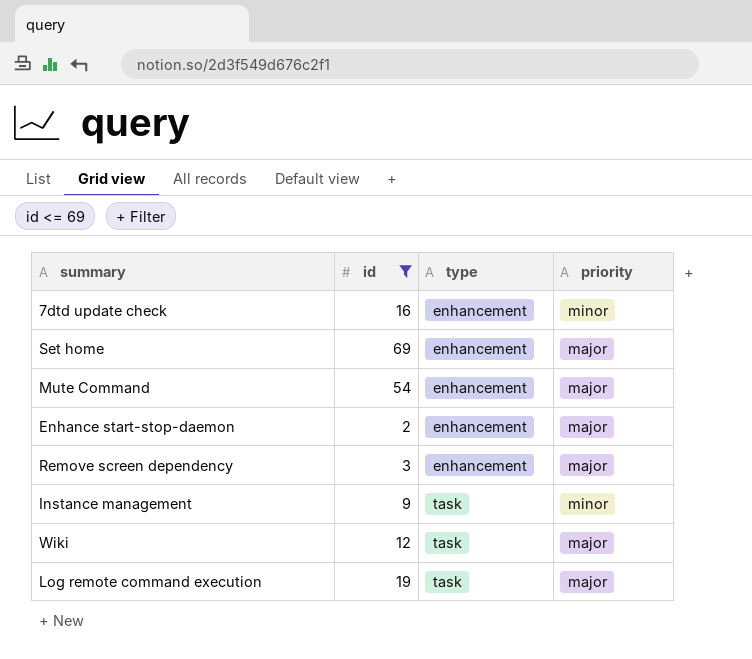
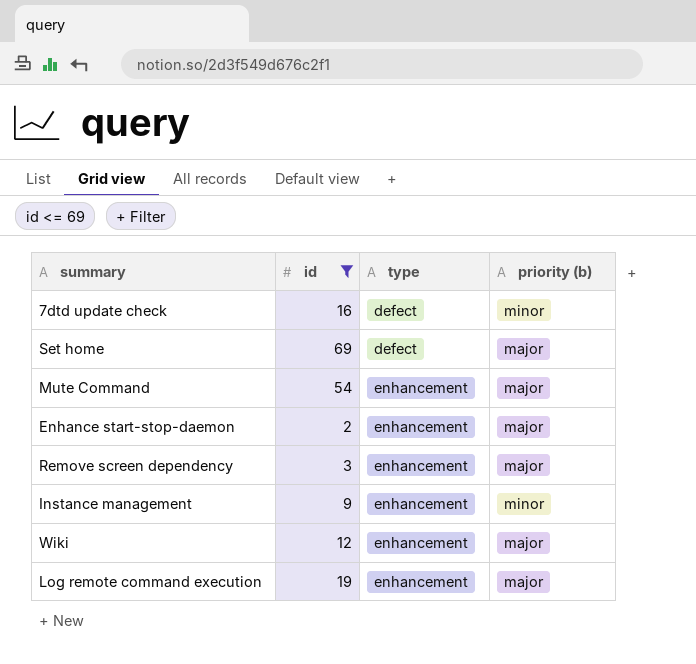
column name: priority -> priority (b)
7dtd update check | type: enhancement -> defect
Set home | type: enhancement -> defect
Instance management | type: task -> enhancement
Wiki | type: task -> enhancement
Log remote command execution | type: task -> enhancement

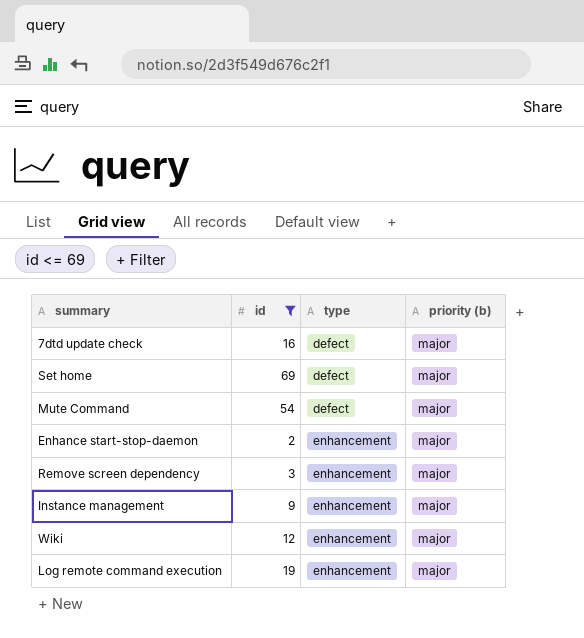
7dtd update check | priority (b): minor -> major
Mute Command | type: enhancement -> defect
Instance management | priority (b): minor -> major

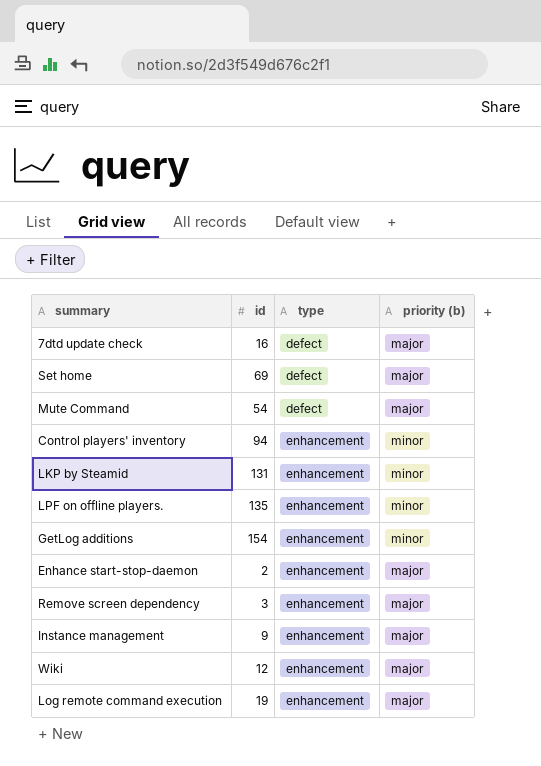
filter: id <= 69 -> none

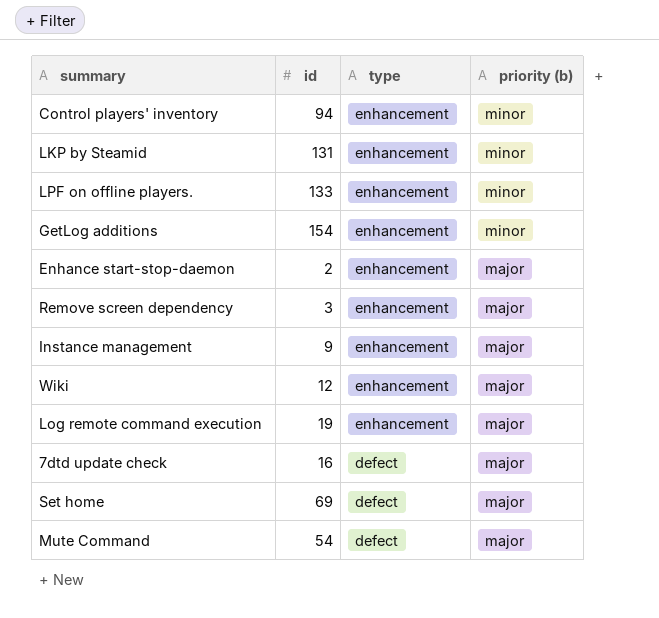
row order: type ascending -> type descending
LPF on offline players. | id: 135 -> 133

